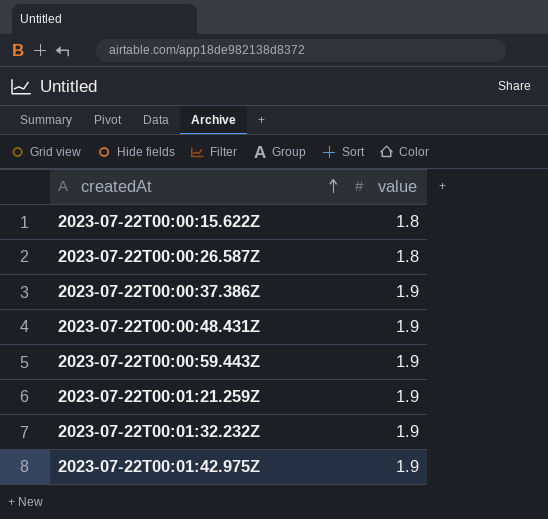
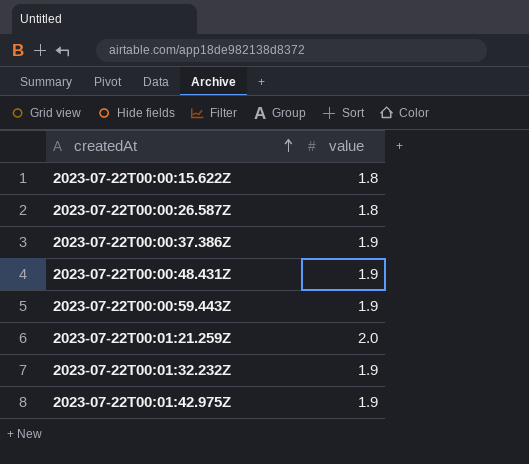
2023-07-22T00:01:21.259Z | value: 1.9 -> 2.0

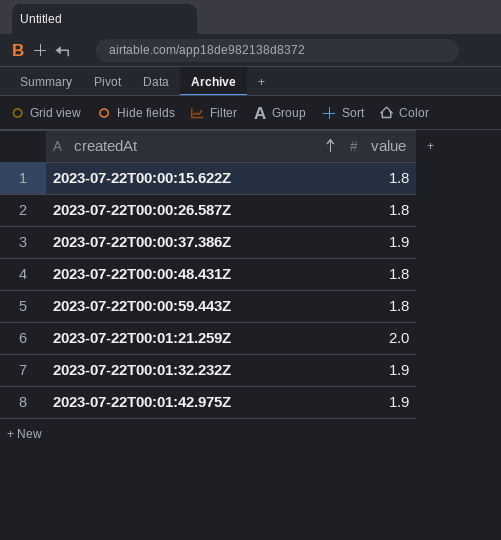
2023-07-22T00:00:48.431Z | value: 1.9 -> 1.8
2023-07-22T00:00:59.443Z | value: 1.9 -> 1.8

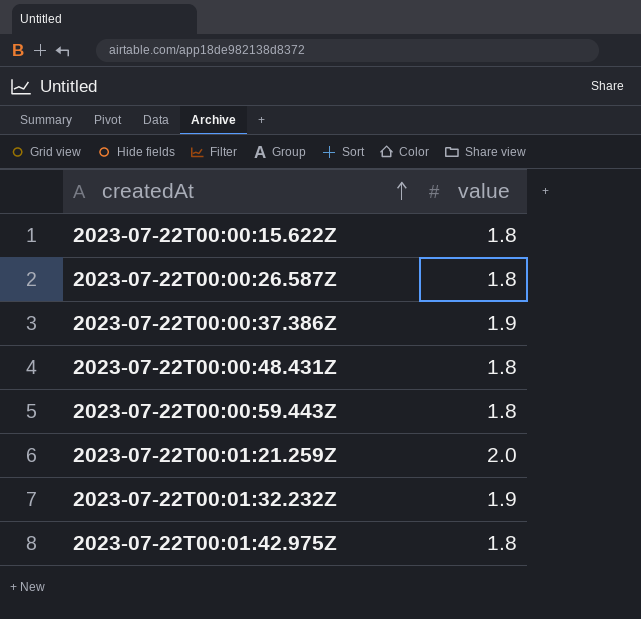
2023-07-22T00:01:42.975Z | value: 1.9 -> 1.8

